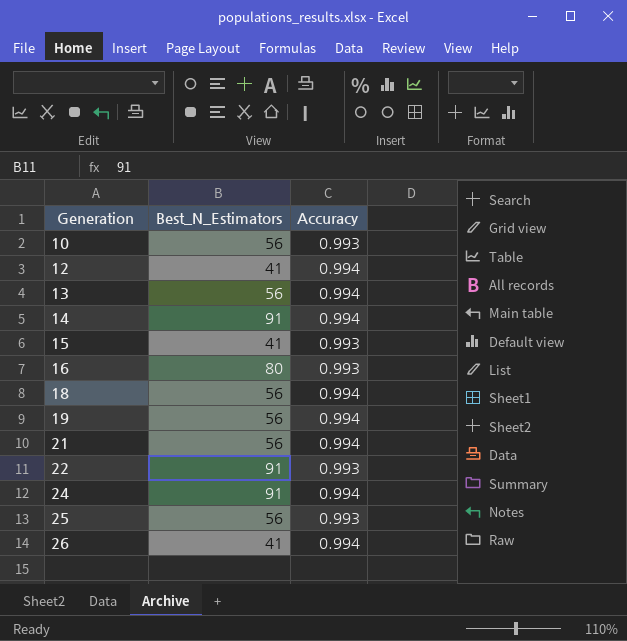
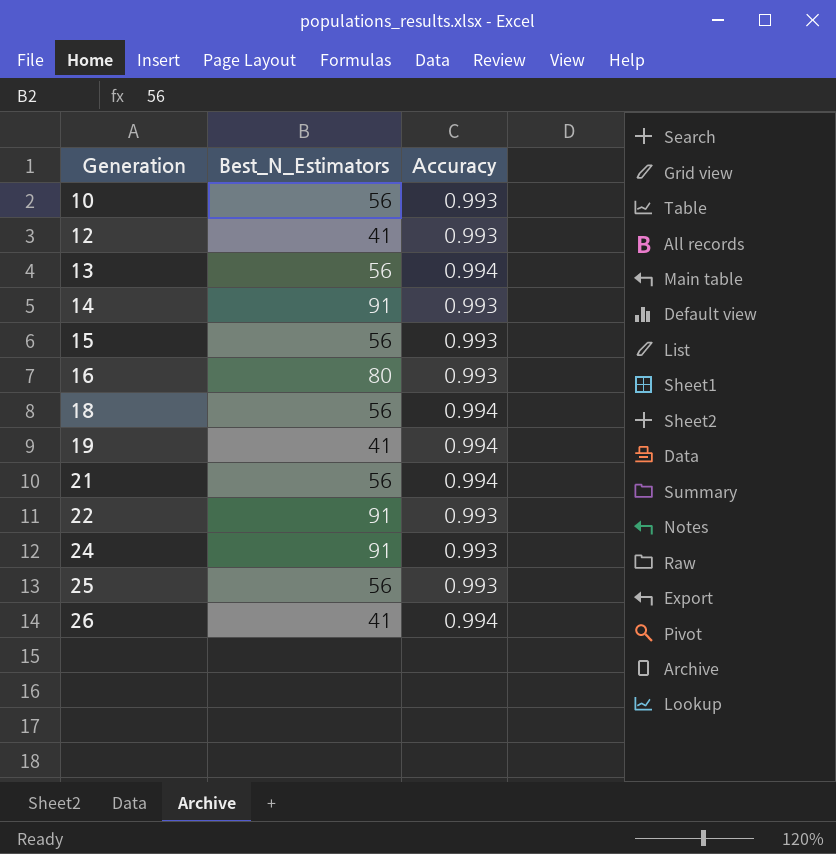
12 | Accuracy: 0.994 -> 0.993
14 | Accuracy: 0.994 -> 0.993
15 | Best_N_Estimators: 41 -> 56
19 | Best_N_Estimators: 56 -> 41
24 | Accuracy: 0.994 -> 0.993

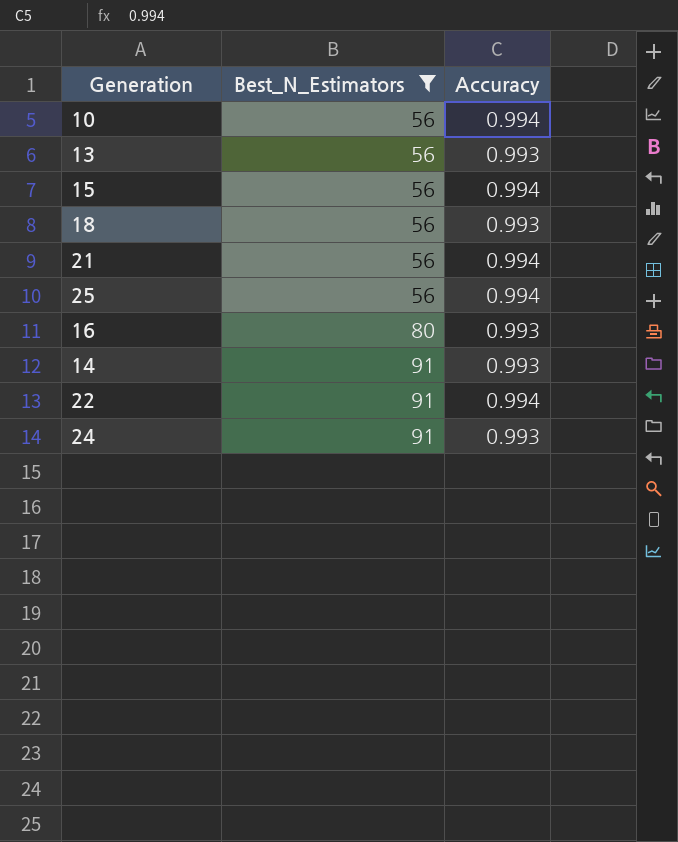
filter: none -> Best_N_Estimators != 41
row order: Generation ascending -> Best_N_Estimators ascending
10 | Accuracy: 0.993 -> 0.994
13 | Accuracy: 0.994 -> 0.993
15 | Accuracy: 0.993 -> 0.994
18 | Accuracy: 0.994 -> 0.993
25 | Accuracy: 0.993 -> 0.994
22 | Accuracy: 0.993 -> 0.994

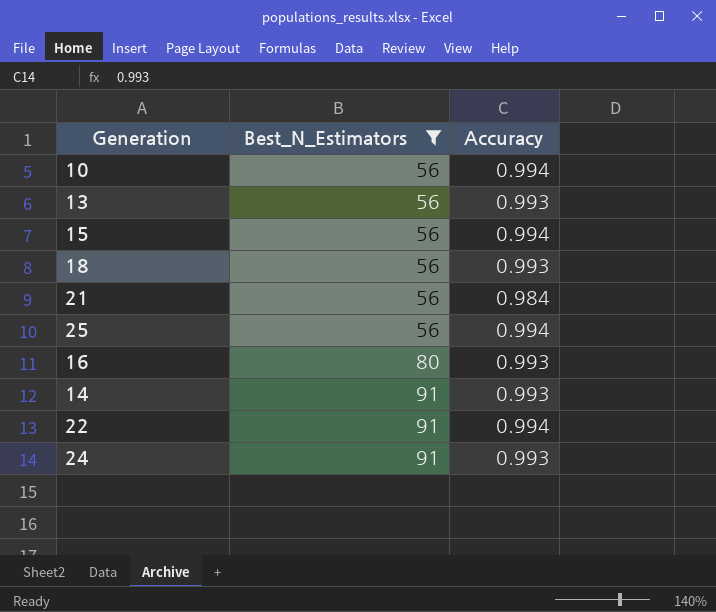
21 | Accuracy: 0.994 -> 0.984

